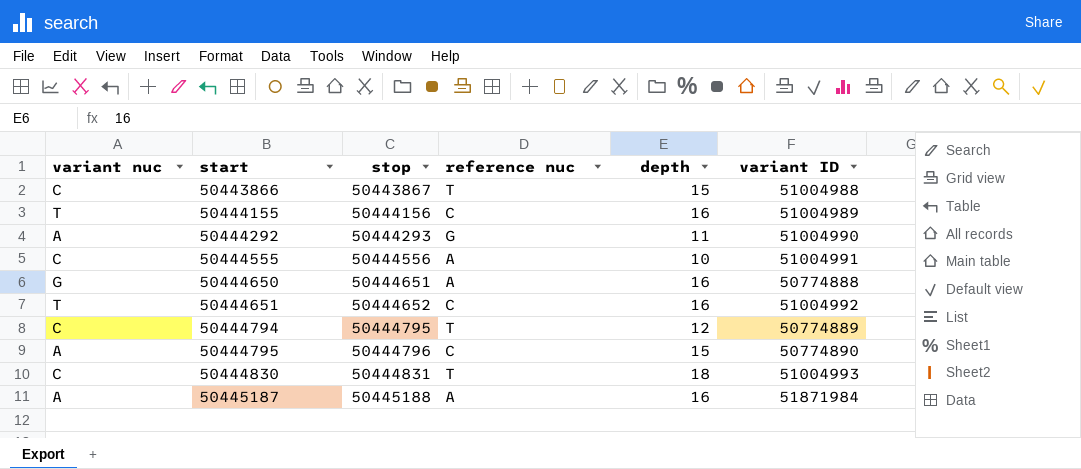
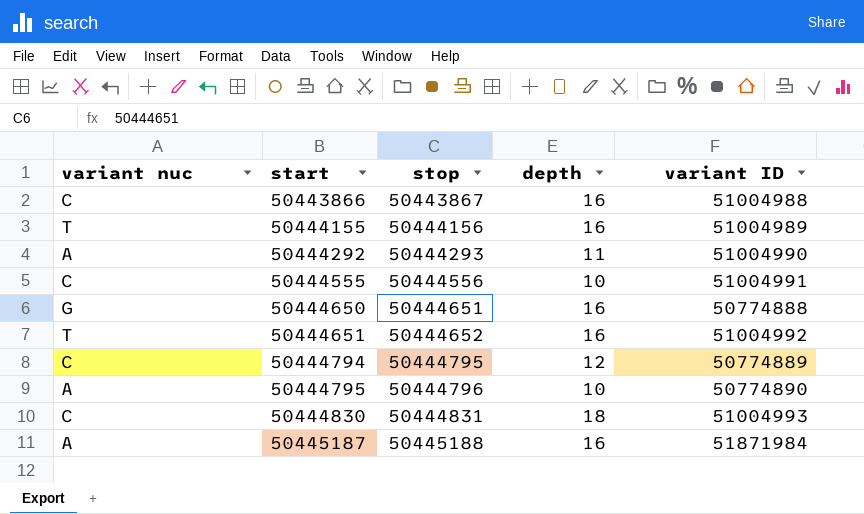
column reference nuc | position: 4 -> none
50443866 | depth: 15 -> 16
50444795 | depth: 15 -> 10

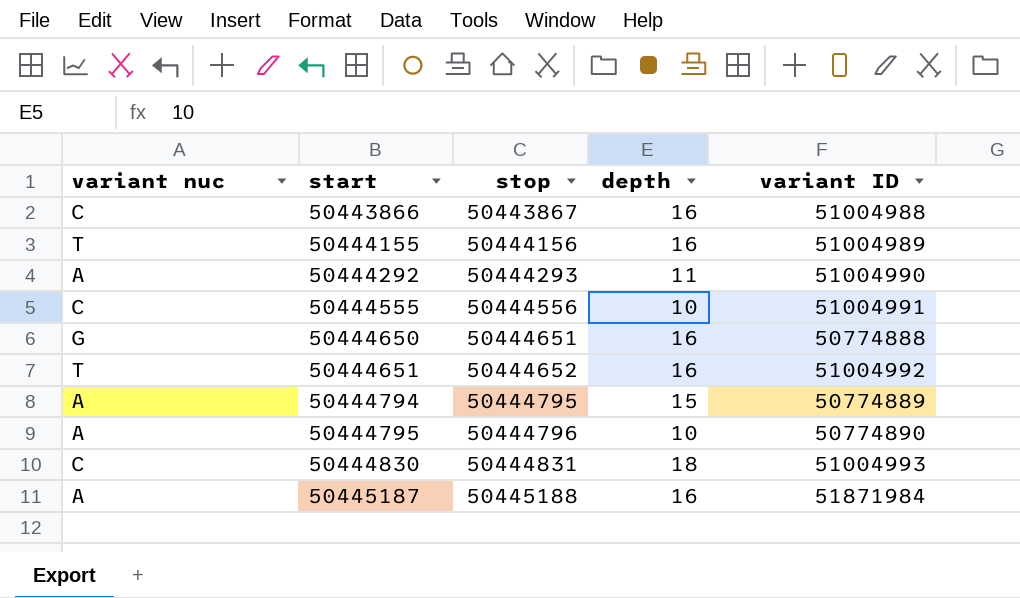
50444794 | variant nuc: C -> A
50444794 | depth: 12 -> 15

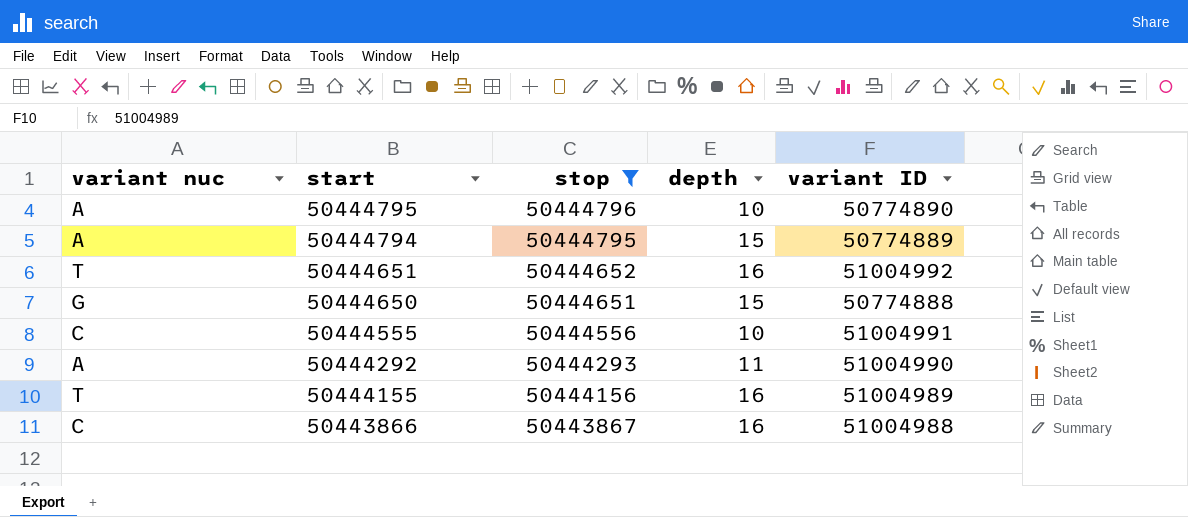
filter: none -> stop <= 50444796
row order: start ascending -> start descending
50444650 | depth: 16 -> 15

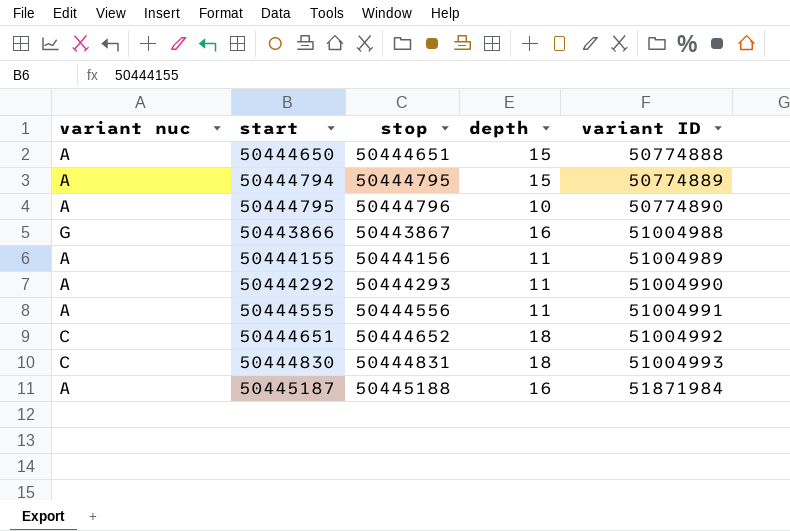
filter: stop <= 50444796 -> none
row order: start descending -> variant ID ascending
50444650 | variant nuc: G -> A
50443866 | variant nuc: C -> G
50444155 | variant nuc: T -> A
50444155 | depth: 16 -> 11
50444555 | variant nuc: C -> A
50444555 | depth: 10 -> 11
50444651 | variant nuc: T -> C
50444651 | depth: 16 -> 18

